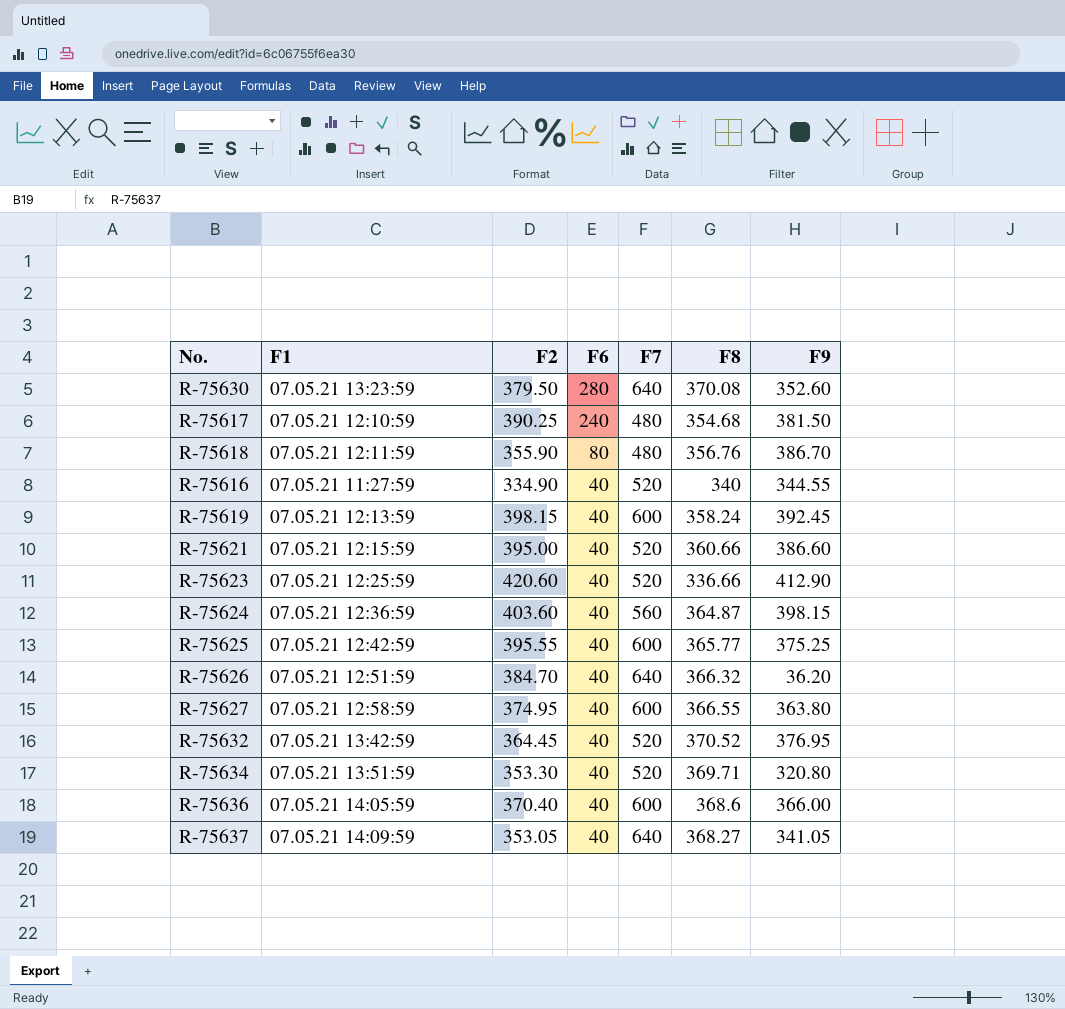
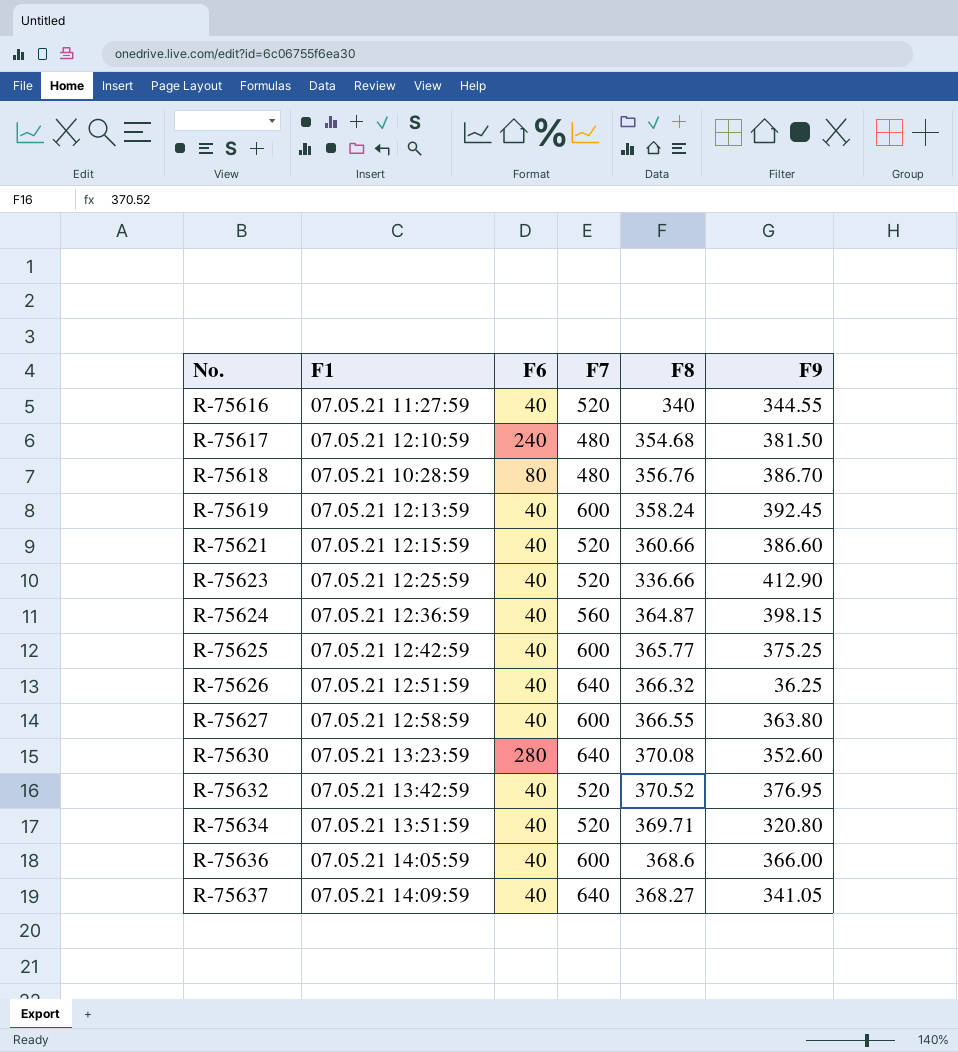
row order: F6 descending -> No. ascending
column F2 | position: 3 -> none
R-75618 | F1: 07.05.21 12:11:59 -> 07.05.21 10:28:59
R-75626 | F9: 36.20 -> 36.25

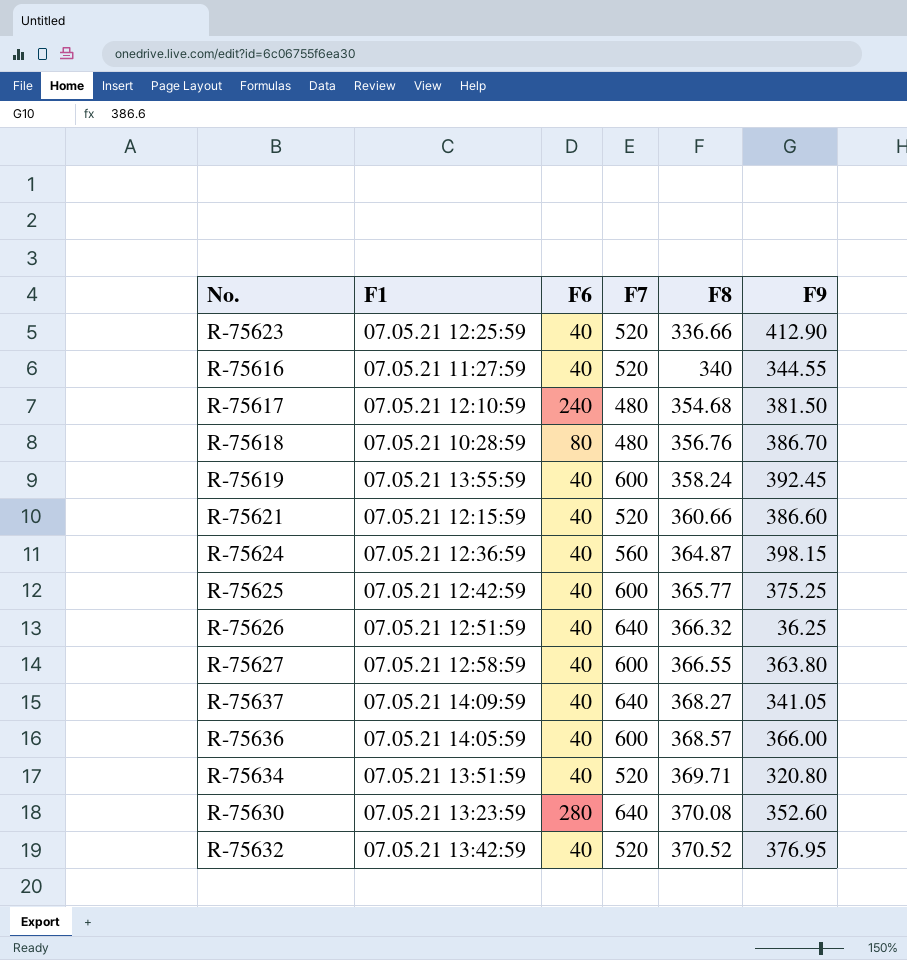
row order: No. ascending -> F8 ascending
R-75619 | F1: 07.05.21 12:13:59 -> 07.05.21 13:55:59
R-75636 | F8: 368.6 -> 368.57

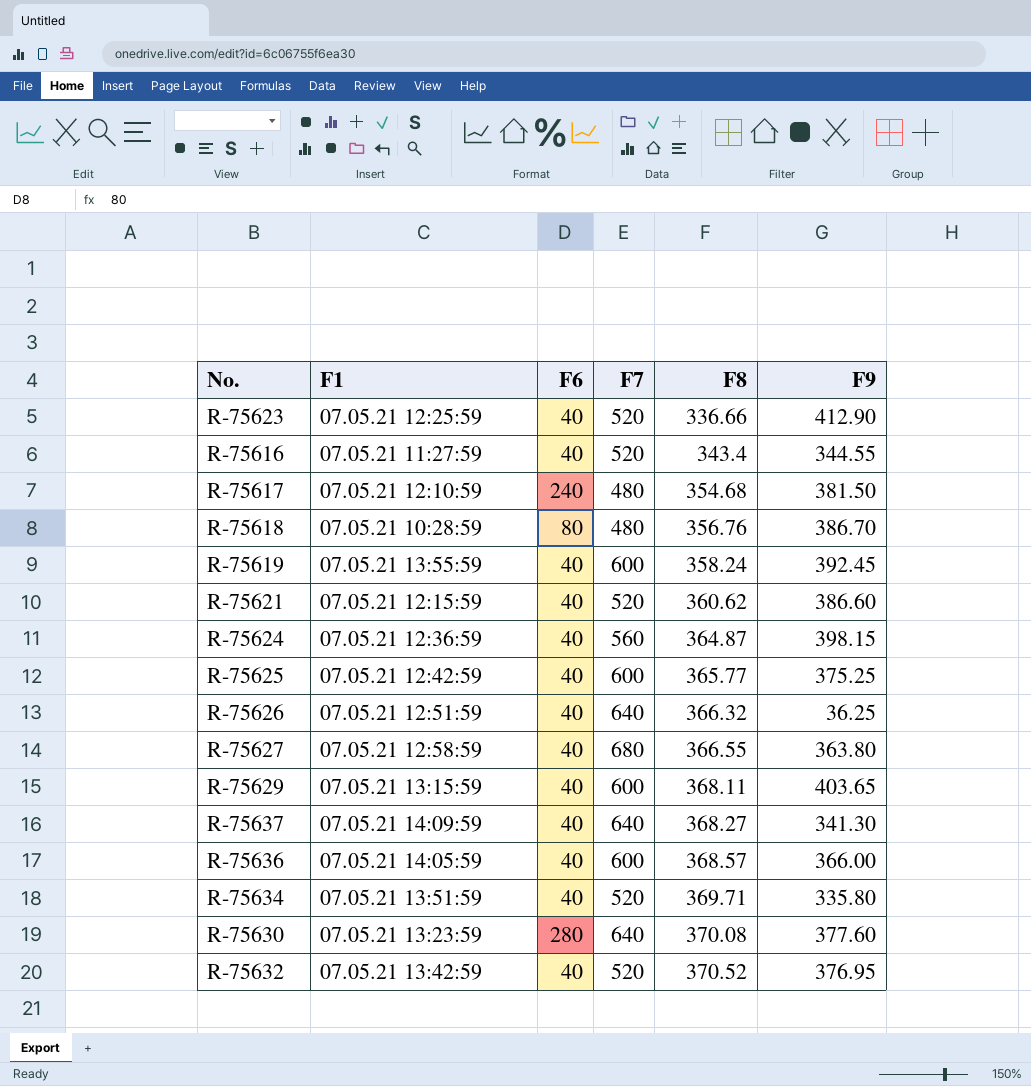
R-75616 | F8: 340 -> 343.4
R-75621 | F8: 360.66 -> 360.62
R-75627 | F7: 600 -> 680
row R-75629: none -> 07.05.21 13:15:59 | 40 | 600 | 368.11 | 403.65
R-75637 | F9: 341.05 -> 341.30
R-75634 | F9: 320.80 -> 335.80
R-75630 | F9: 352.60 -> 377.60

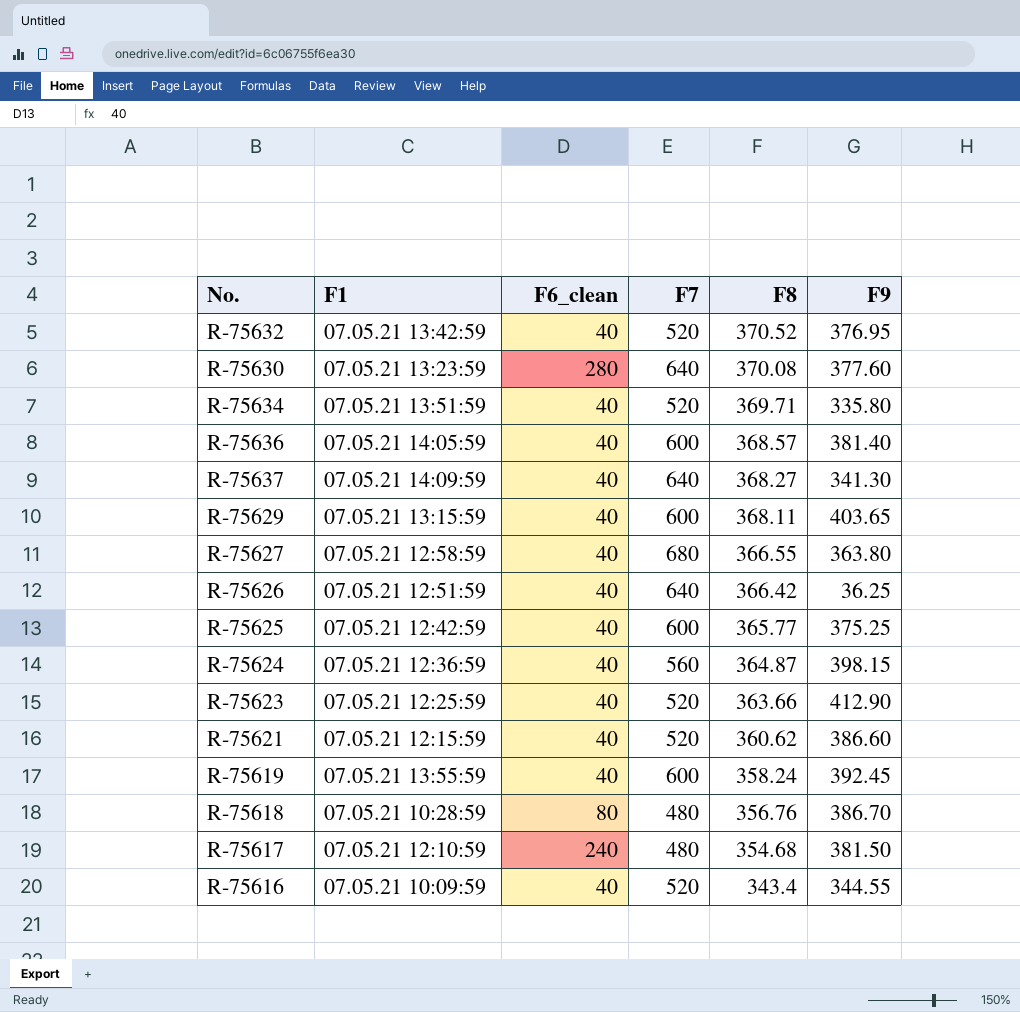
row order: F8 ascending -> F8 descending
column name: F6 -> F6_clean
R-75636 | F9: 366.00 -> 381.40
R-75626 | F8: 366.32 -> 366.42
R-75623 | F8: 336.66 -> 363.66
R-75616 | F1: 07.05.21 11:27:59 -> 07.05.21 10:09:59

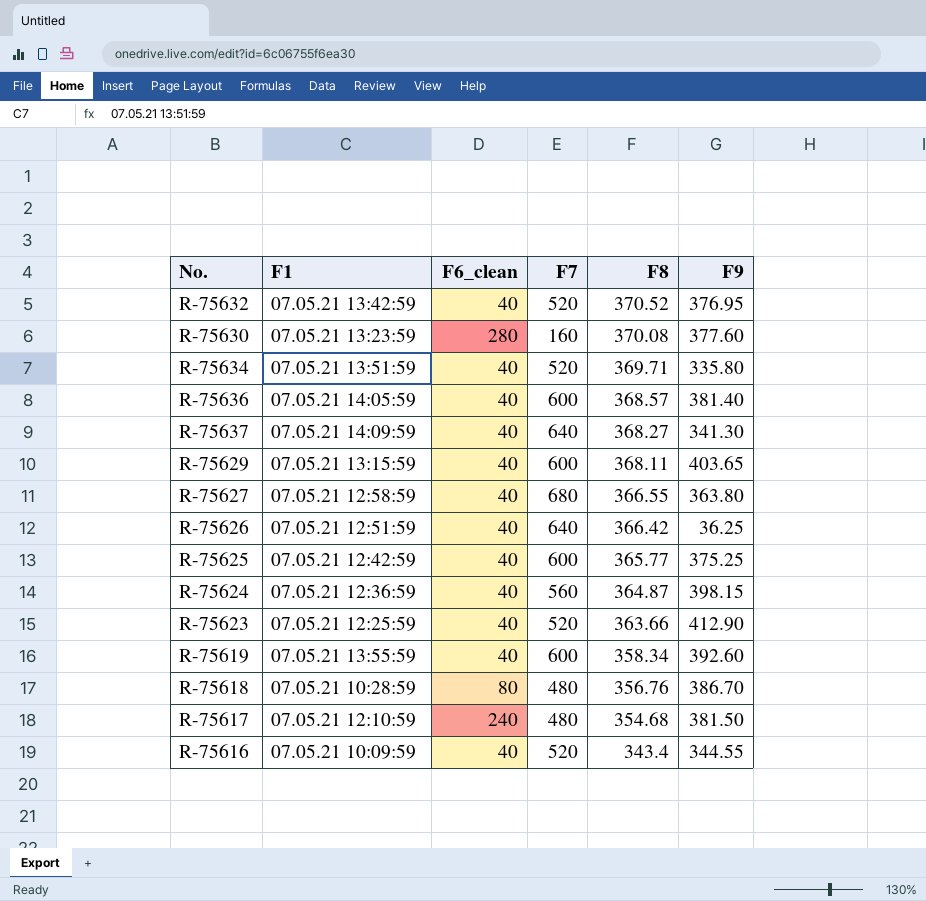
row R-75621: 07.05.21 12:15:59 | 40 | 520 | 360.62 | 386.60 -> none
R-75630 | F7: 640 -> 160
R-75619 | F8: 358.24 -> 358.34
R-75619 | F9: 392.45 -> 392.60

